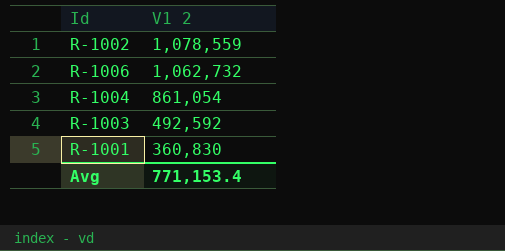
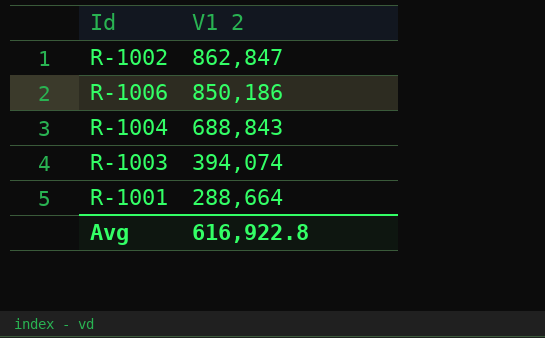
R-1002 | V1 2: 1,078,559 -> 862,847
R-1006 | V1 2: 1,062,732 -> 850,186
R-1004 | V1 2: 861,054 -> 688,843
R-1003 | V1 2: 492,592 -> 394,074
R-1001 | V1 2: 360,830 -> 288,664
Avg | V1 2: 771,153.4 -> 616,922.8

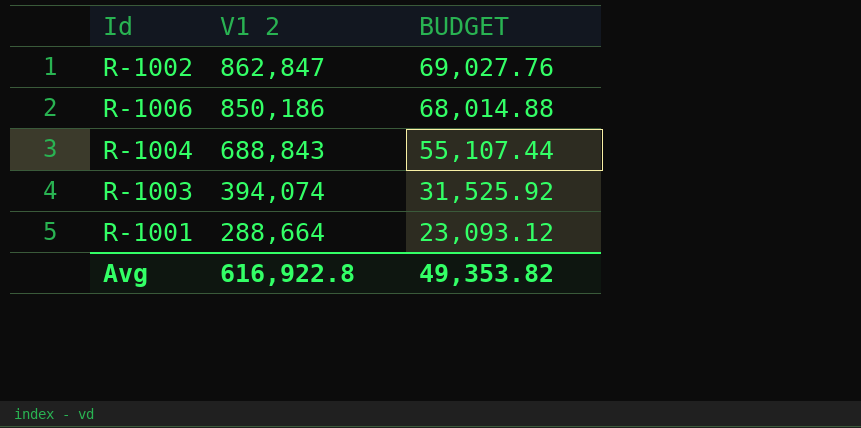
column BUDGET | formula: none -> [V1 2] * 0.08

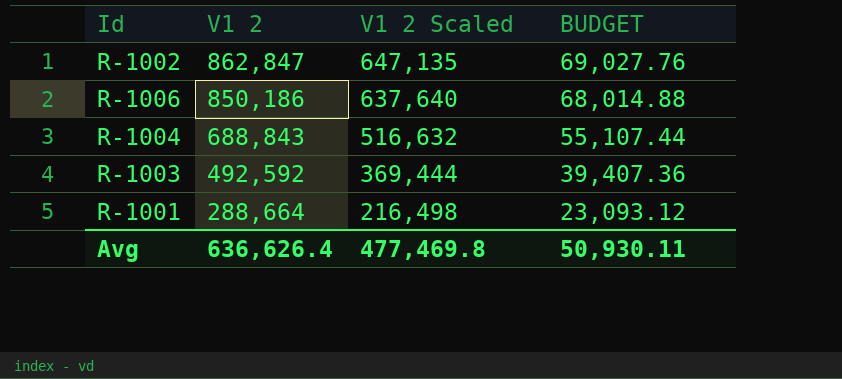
column V1 2 Scaled | formula: none -> [V1 2] * 0.75
R-1003 | V1 2: 394,074 -> 492,592
R-1003 | BUDGET: 31,525.92 -> 39,407.36
Avg | V1 2: 616,922.8 -> 636,626.4
Avg | BUDGET: 49,353.82 -> 50,930.11

